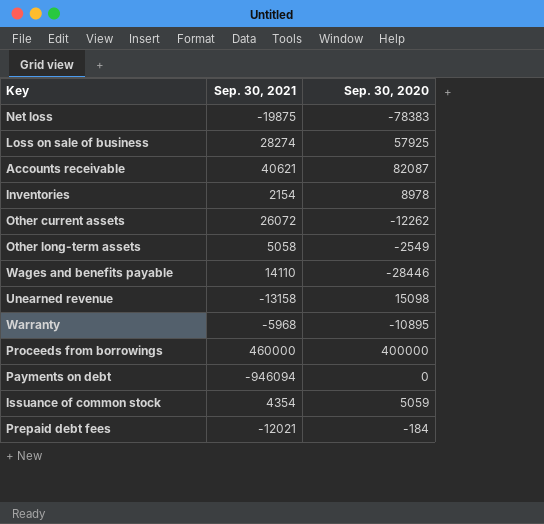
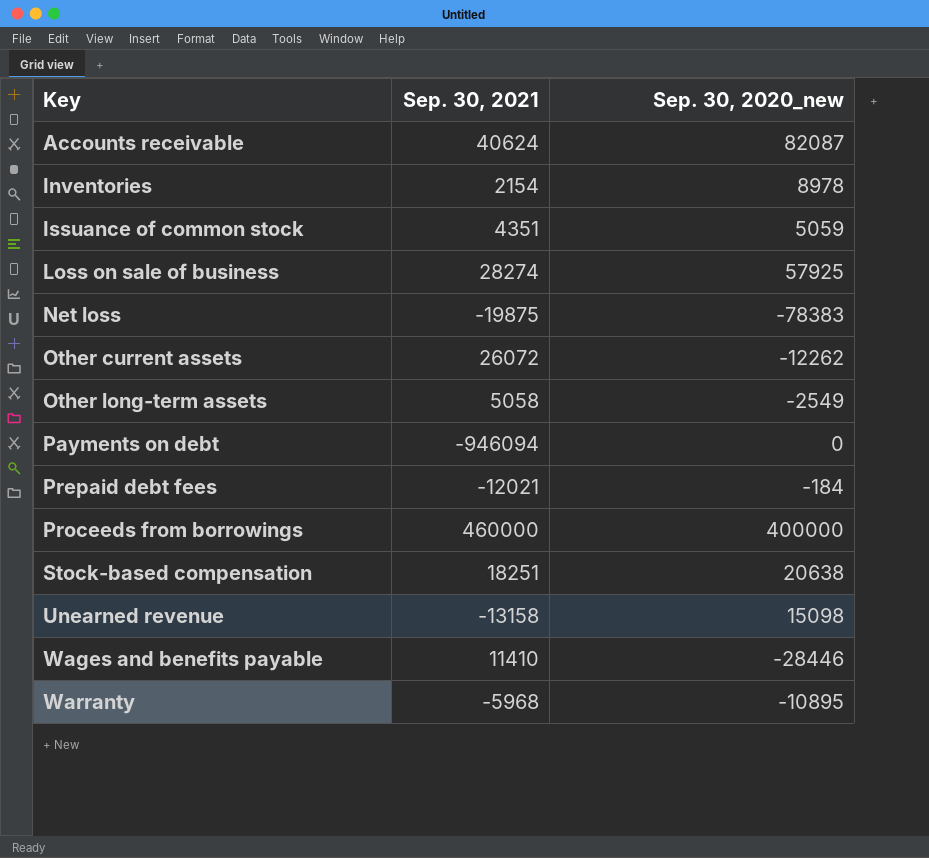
row order: none -> Key ascending
column name: Sep. 30, 2020 -> Sep. 30, 2020_new
Accounts receivable | Sep. 30, 2021: 40621 -> 40624
Issuance of common stock | Sep. 30, 2021: 4354 -> 4351
row Stock-based compensation: none -> 18251 | 20638
Wages and benefits payable | Sep. 30, 2021: 14110 -> 11410

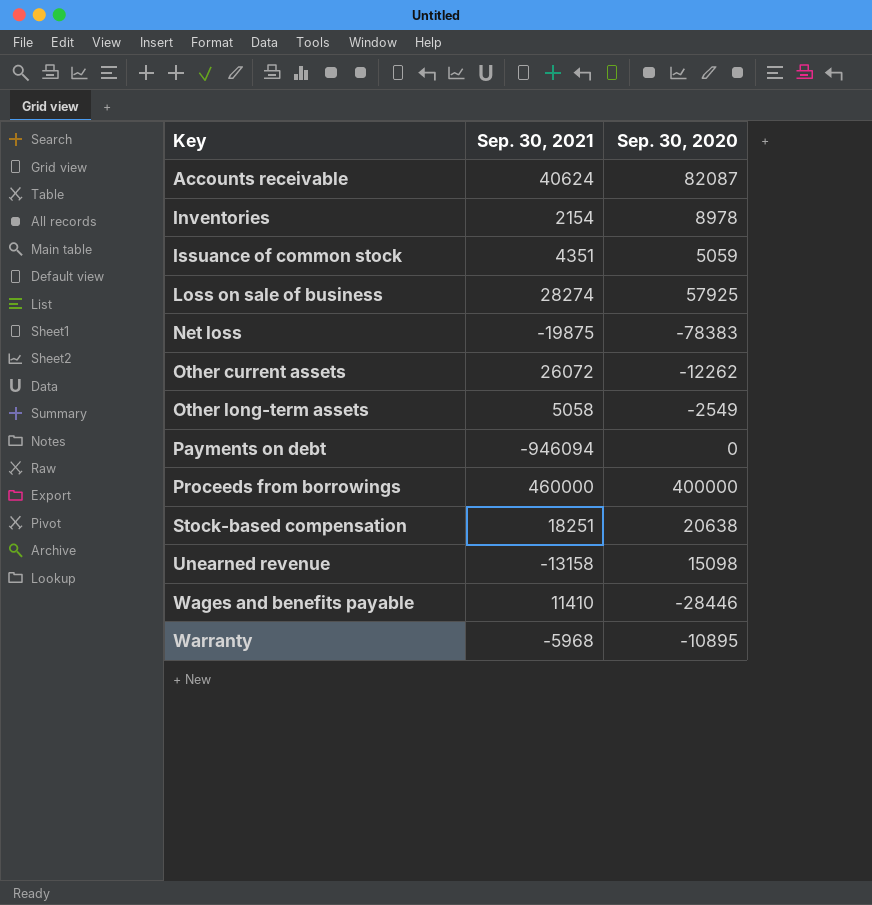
column name: Sep. 30, 2020_new -> Sep. 30, 2020
row Prepaid debt fees: -12021 | -184 -> none

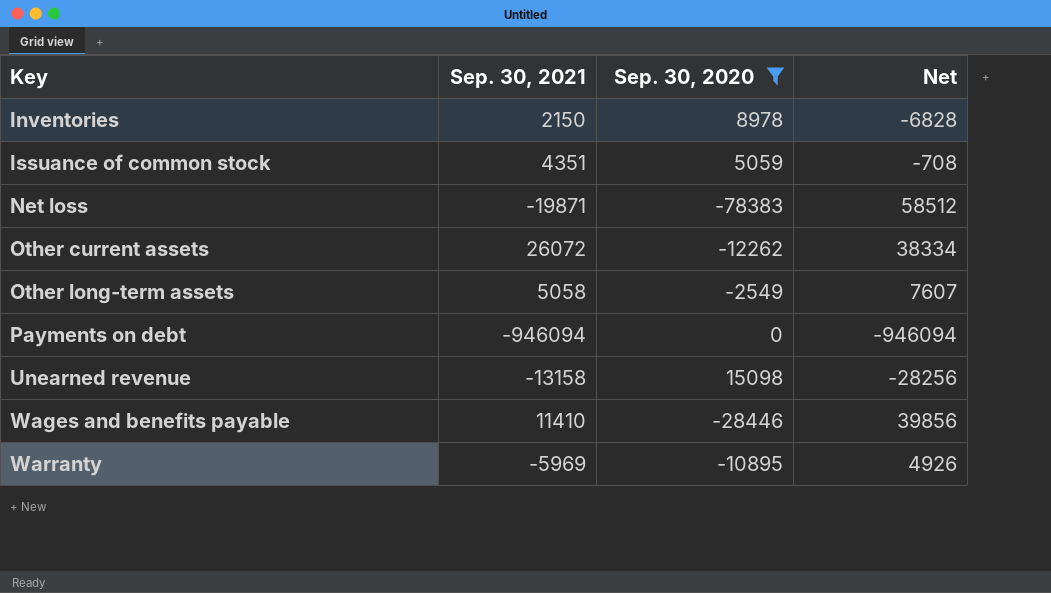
filter: none -> Sep. 30, 2020 <= 15098
column Net | formula: none -> [Sep. 30, 2021] - [Sep. 30, 2020]
Inventories | Sep. 30, 2021: 2154 -> 2150
Net loss | Sep. 30, 2021: -19875 -> -19871
Warranty | Sep. 30, 2021: -5968 -> -5969

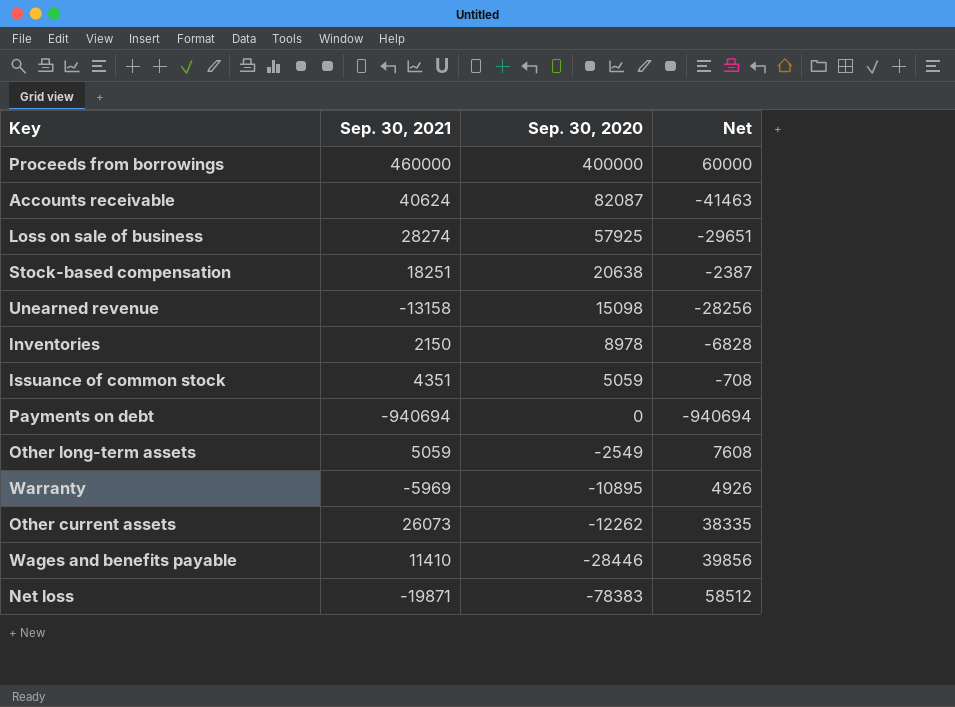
filter: Sep. 30, 2020 <= 15098 -> none
row order: Key ascending -> Sep. 30, 2020 descending
Payments on debt | Sep. 30, 2021: -946094 -> -940694
Payments on debt | Net: -946094 -> -940694
Other long-term assets | Sep. 30, 2021: 5058 -> 5059
Other long-term assets | Net: 7607 -> 7608
Other current assets | Sep. 30, 2021: 26072 -> 26073
Other current assets | Net: 38334 -> 38335

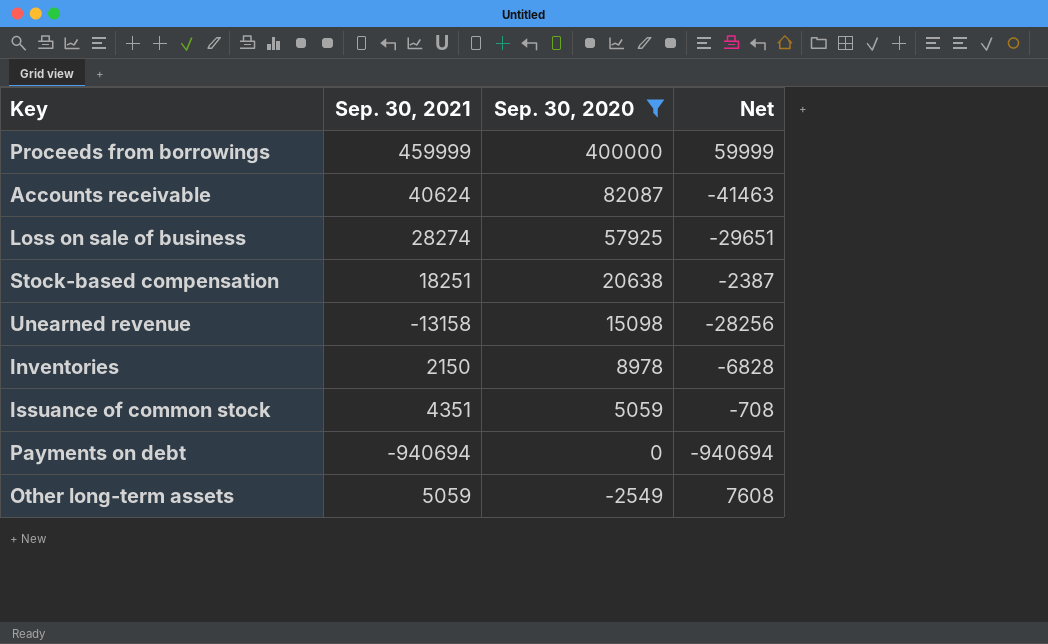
filter: none -> Sep. 30, 2020 >= -2549
Proceeds from borrowings | Sep. 30, 2021: 460000 -> 459999
Proceeds from borrowings | Net: 60000 -> 59999

